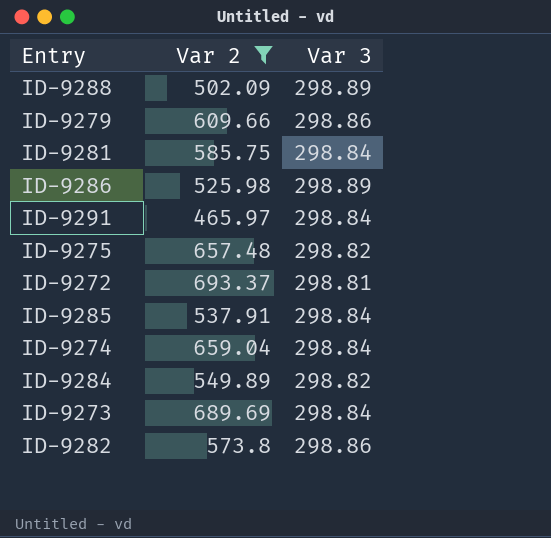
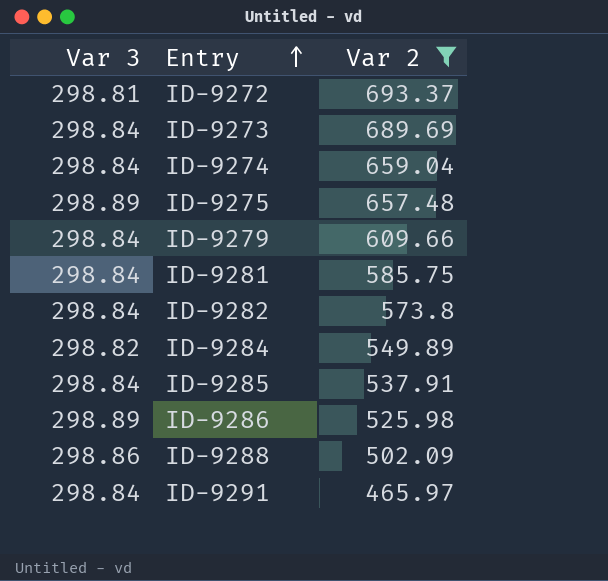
row order: none -> Entry ascending
column Var 3 | position: 3 -> 1
ID-9275 | Var 3: 298.82 -> 298.89
ID-9279 | Var 3: 298.86 -> 298.84
ID-9282 | Var 3: 298.86 -> 298.84
ID-9288 | Var 3: 298.89 -> 298.86

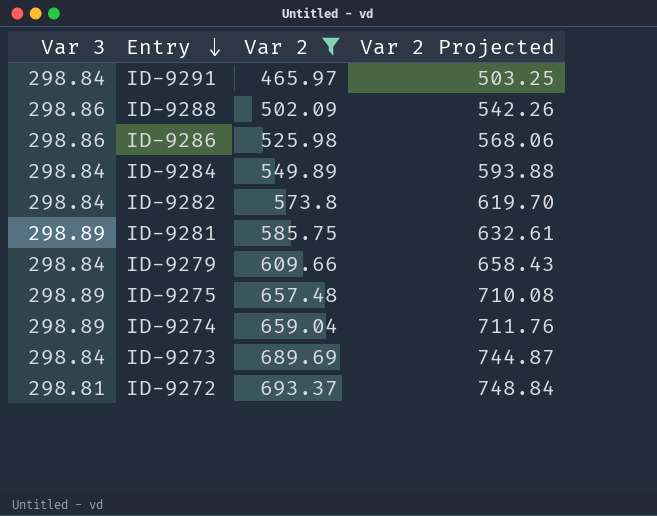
row order: Entry ascending -> Entry descending
column Var 2 Projected | formula: none -> [Var 2] * 1.08
row ID-9285: 298.84 | 537.91 -> none
ID-9286 | Var 3: 298.89 -> 298.86
ID-9284 | Var 3: 298.82 -> 298.84
ID-9281 | Var 3: 298.84 -> 298.89
ID-9274 | Var 3: 298.84 -> 298.89

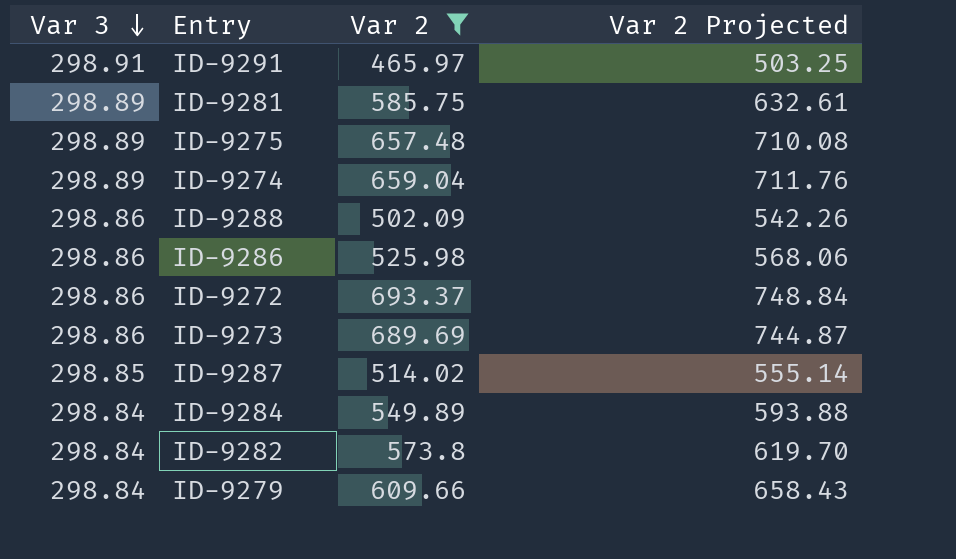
row order: Entry descending -> Var 3 descending
ID-9291 | Var 3: 298.84 -> 298.91
ID-9272 | Var 3: 298.81 -> 298.86
ID-9273 | Var 3: 298.84 -> 298.86
row ID-9287: none -> 298.85 | 514.02 | 555.14

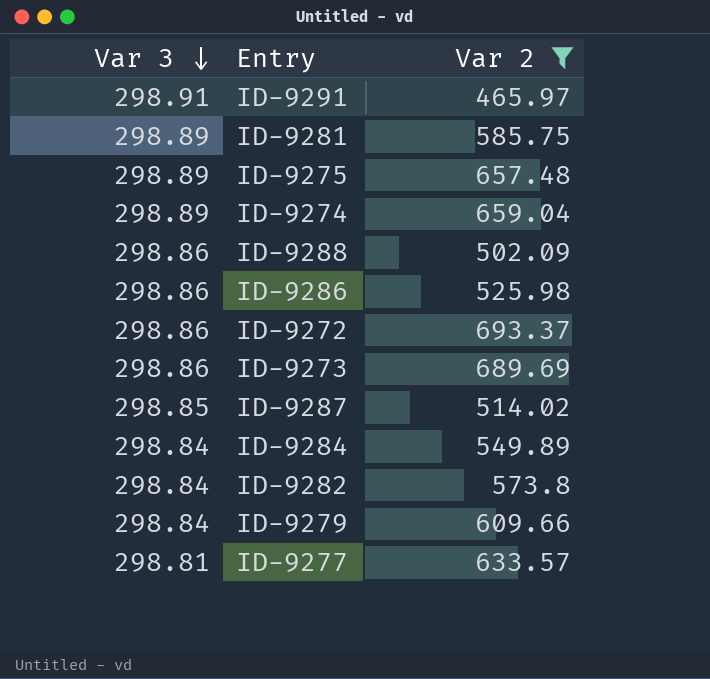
column Var 2 Projected | formula: [Var 2] * 1.08 -> none
row ID-9277: none -> 298.81 | 633.57

